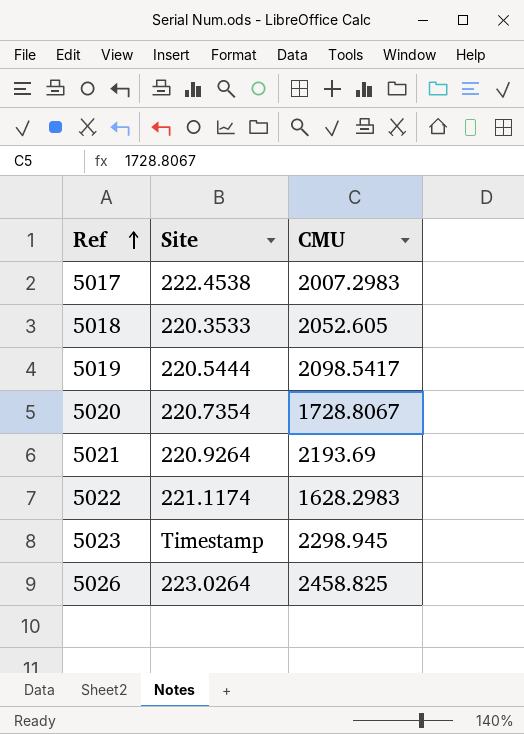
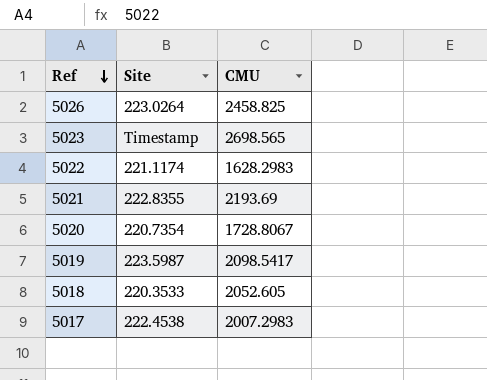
row order: Ref ascending -> Ref descending
5023 | CMU: 2298.945 -> 2698.565
5021 | Site: 220.9264 -> 222.8355
5019 | Site: 220.5444 -> 223.5987

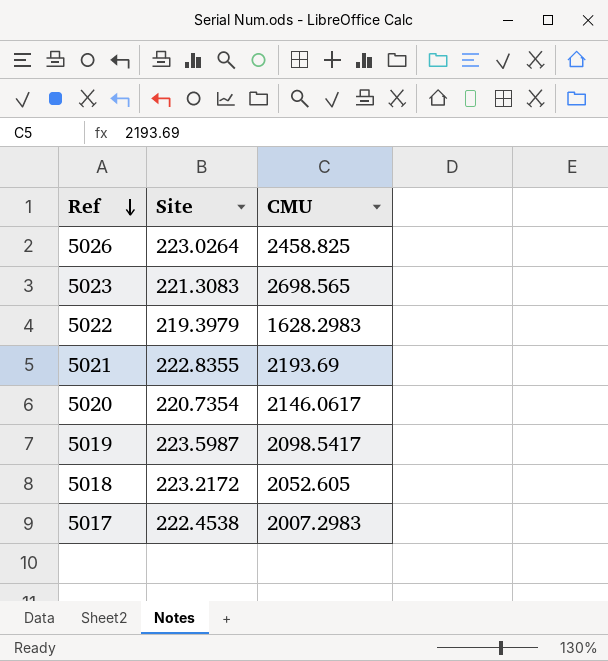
5023 | Site: Timestamp -> 221.3083
5022 | Site: 221.1174 -> 219.3979
5020 | CMU: 1728.8067 -> 2146.0617
5018 | Site: 220.3533 -> 223.2172

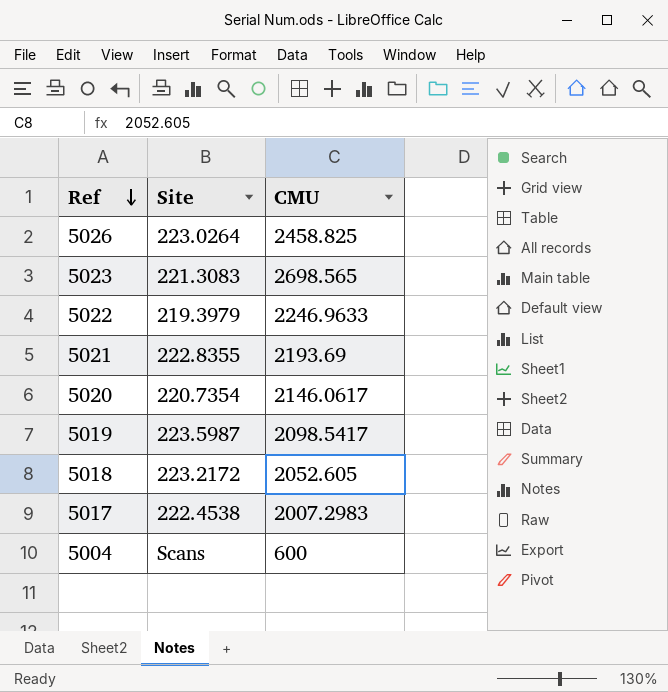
5022 | CMU: 1628.2983 -> 2246.9633
row 5004: none -> Scans | 600

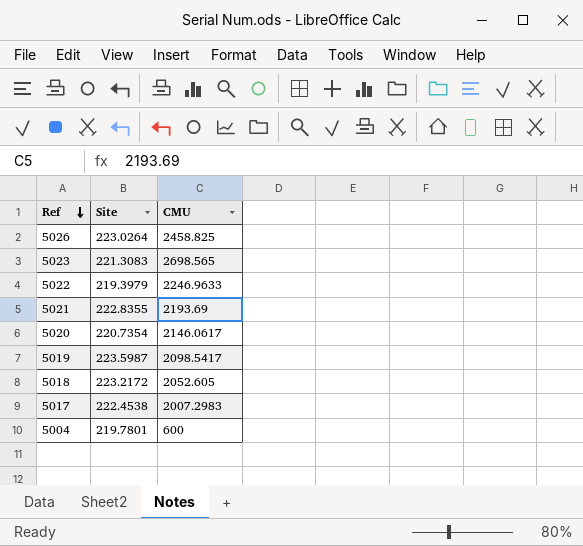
5004 | Site: Scans -> 219.7801

